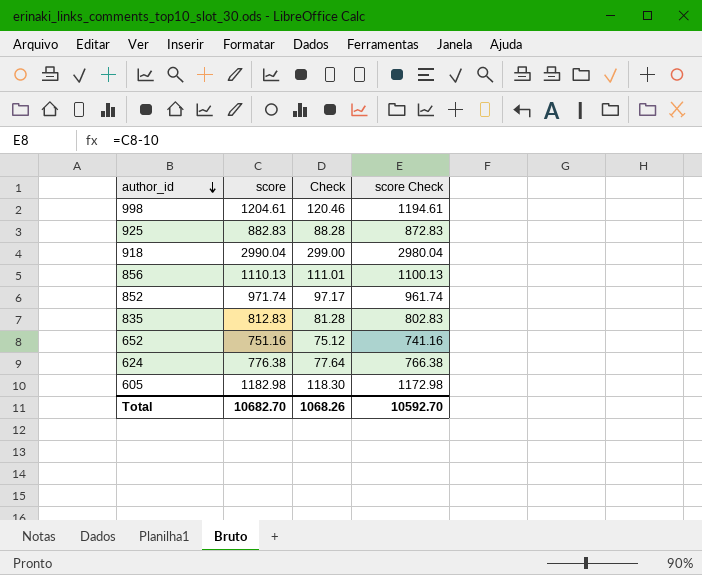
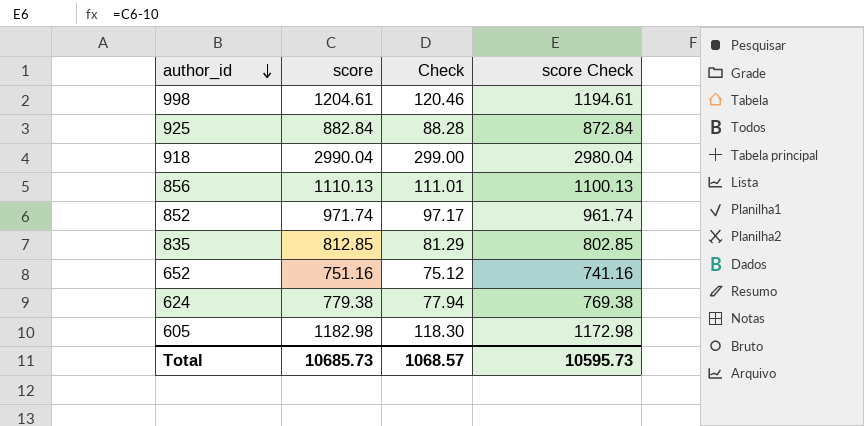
925 | score: 882.83 -> 882.84
925 | score Check: 872.83 -> 872.84
835 | score: 812.83 -> 812.85
835 | Check: 81.28 -> 81.29
835 | score Check: 802.83 -> 802.85
624 | score: 776.38 -> 779.38
624 | Check: 77.64 -> 77.94
624 | score Check: 766.38 -> 769.38
Total | score: 10682.70 -> 10685.73
Total | Check: 1068.26 -> 1068.57
Total | score Check: 10592.70 -> 10595.73

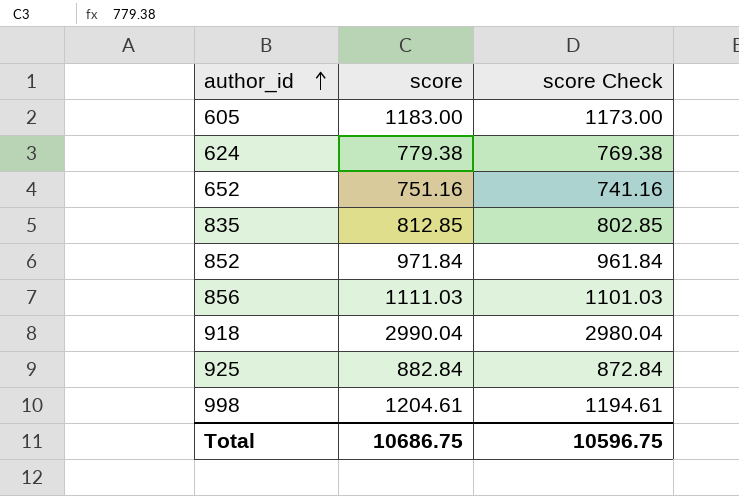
row order: author_id descending -> author_id ascending
column Check | formula: [score] * 0.1 -> none
605 | score: 1182.98 -> 1183.00
605 | score Check: 1172.98 -> 1173.00
852 | score: 971.74 -> 971.84
852 | score Check: 961.74 -> 961.84
856 | score: 1110.13 -> 1111.03
856 | score Check: 1100.13 -> 1101.03
Total | score: 10685.73 -> 10686.75
Total | score Check: 10595.73 -> 10596.75

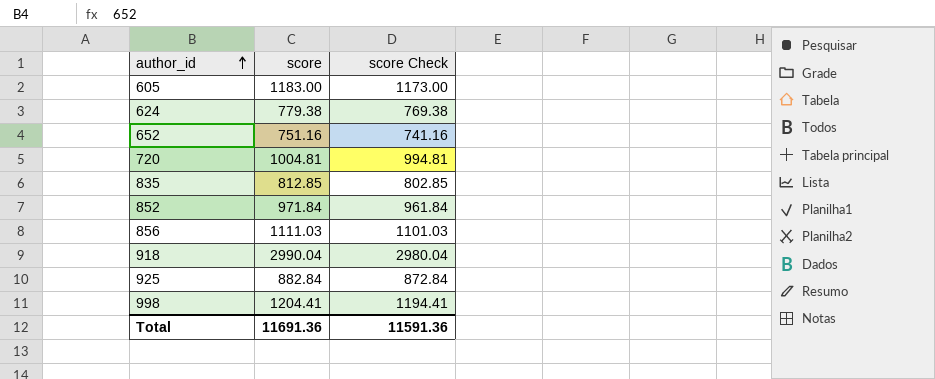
row 720: none -> 1004.81 | 994.81
998 | score: 1204.61 -> 1204.41
998 | score Check: 1194.61 -> 1194.41
Total | score: 10686.75 -> 11691.36
Total | score Check: 10596.75 -> 11591.36

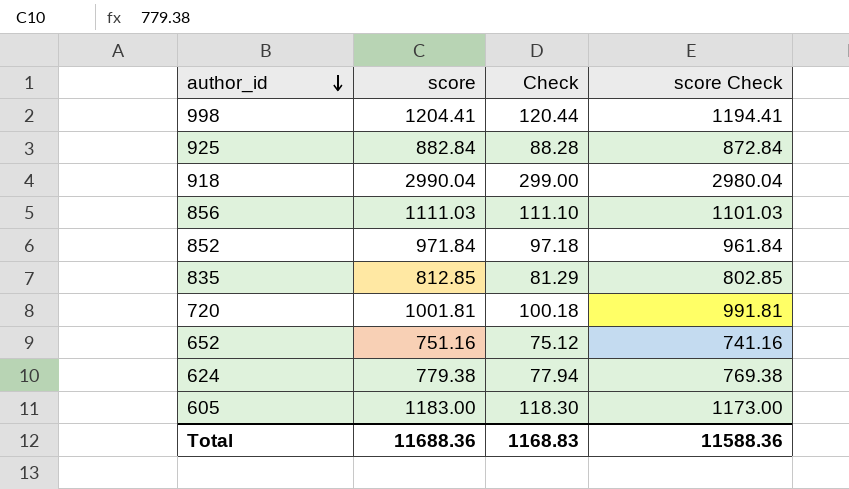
row order: author_id ascending -> author_id descending
column Check | formula: none -> [score] * 0.1
720 | score: 1004.81 -> 1001.81
720 | score Check: 994.81 -> 991.81
Total | score: 11691.36 -> 11688.36
Total | score Check: 11591.36 -> 11588.36

